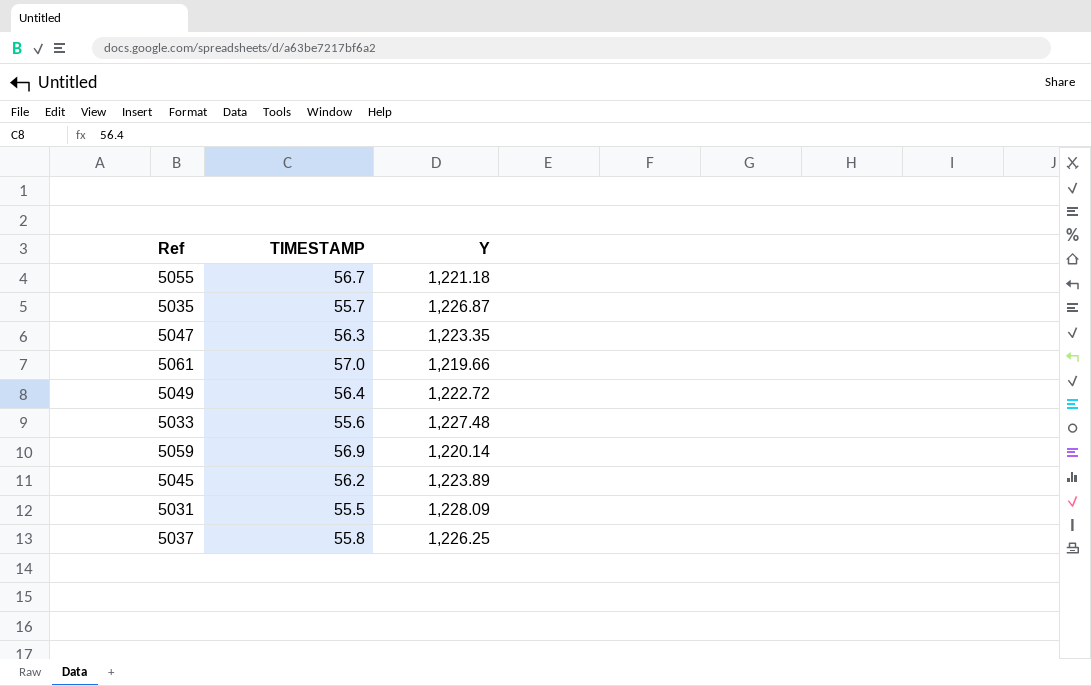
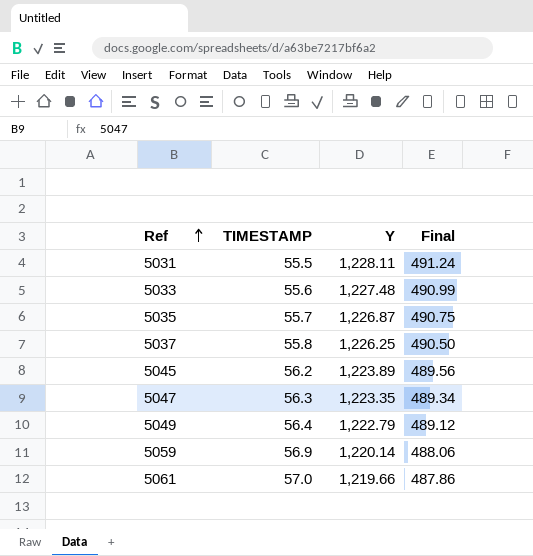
row order: none -> Ref ascending
column Final | formula: none -> [Y] * 0.4
row 5055: 56.7 | 1,221.18 -> none
5031 | Y: 1,228.09 -> 1,228.11
5049 | Y: 1,222.72 -> 1,222.79

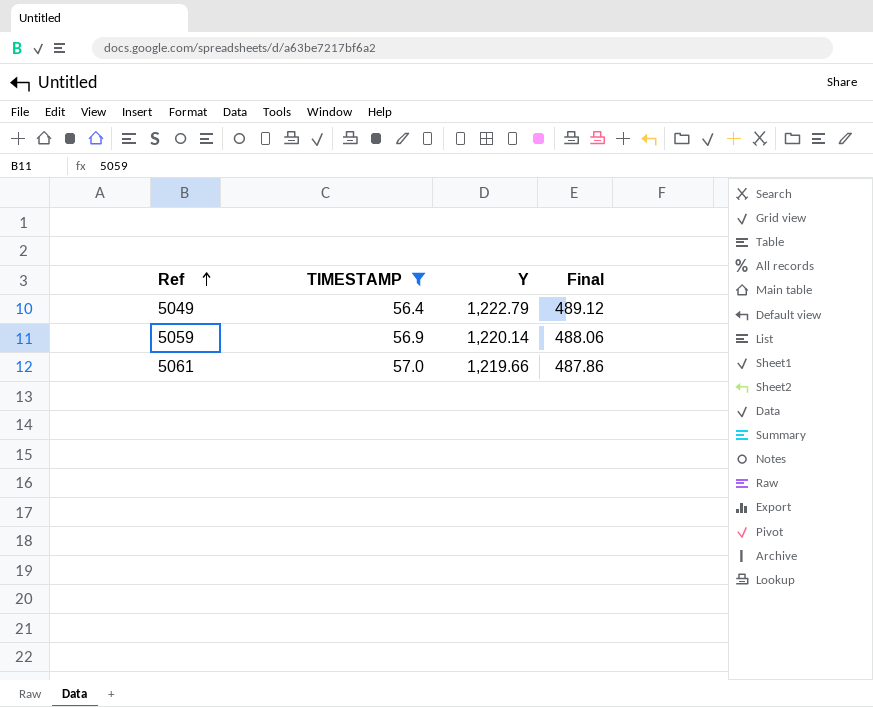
filter: none -> TIMESTAMP >= 56.4

